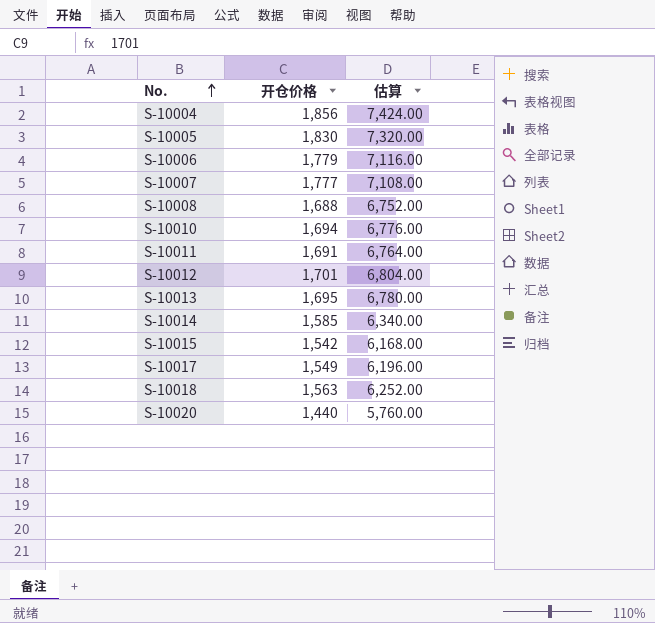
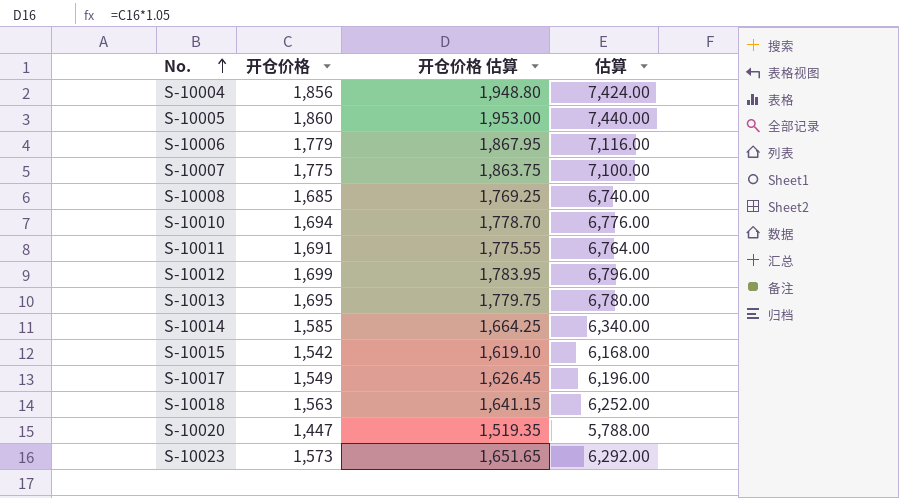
column 开仓价格 估算 | formula: none -> [开仓价格] * 1.05
S-10005 | 开仓价格: 1,830 -> 1,860
S-10005 | 估算: 7,320.00 -> 7,440.00
S-10007 | 开仓价格: 1,777 -> 1,775
S-10007 | 估算: 7,108.00 -> 7,100.00
S-10008 | 开仓价格: 1,688 -> 1,685
S-10008 | 估算: 6,752.00 -> 6,740.00
S-10012 | 开仓价格: 1,701 -> 1,699
S-10012 | 估算: 6,804.00 -> 6,796.00
S-10020 | 开仓价格: 1,440 -> 1,447
S-10020 | 估算: 5,760.00 -> 5,788.00
row S-10023: none -> 1,573 | 1,651.65 | 6,292.00

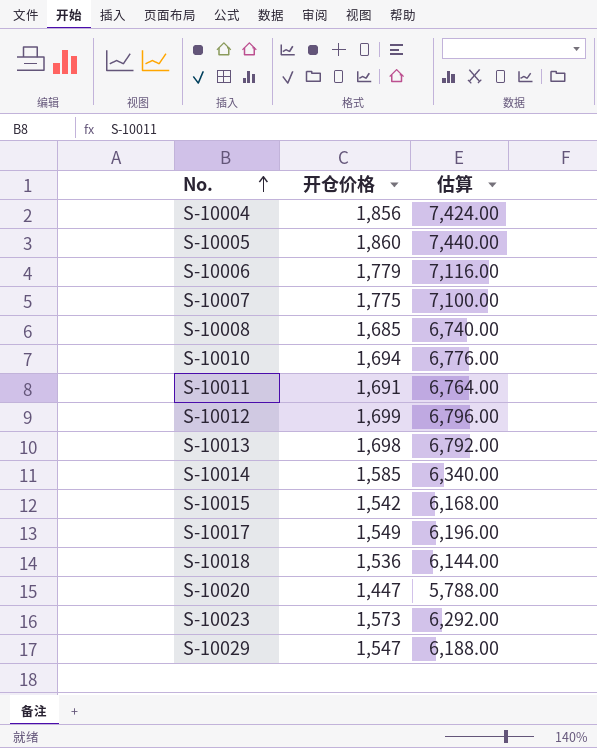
column 开仓价格 估算 | formula: [开仓价格] * 1.05 -> none
S-10013 | 开仓价格: 1,695 -> 1,698
S-10013 | 估算: 6,780.00 -> 6,792.00
S-10018 | 开仓价格: 1,563 -> 1,536
S-10018 | 估算: 6,252.00 -> 6,144.00
row S-10029: none -> 1,547 | 6,188.00

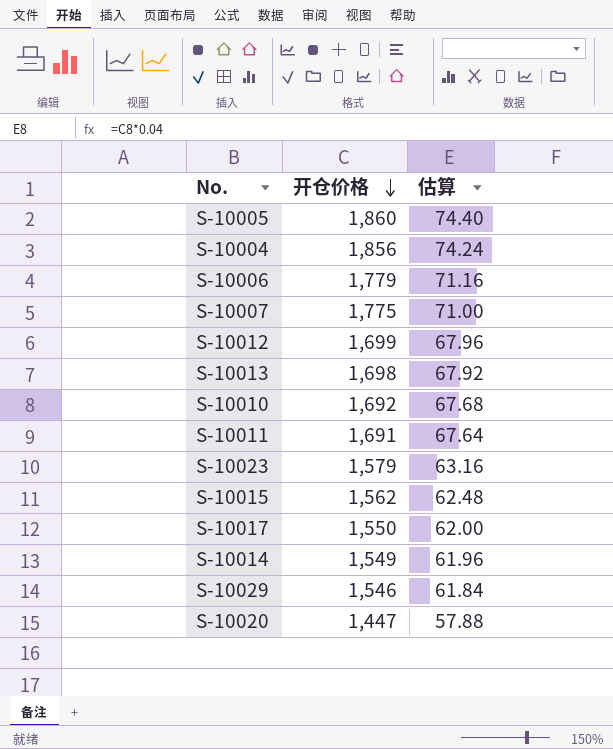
row order: No. ascending -> 开仓价格 descending
column 估算 | formula: [开仓价格] * 4 -> [开仓价格] * 0.04
row S-10008: 1,685 | 6,740.00 -> none
row S-10018: 1,536 | 6,144.00 -> none
S-10010 | 开仓价格: 1,694 -> 1,692
S-10023 | 开仓价格: 1,573 -> 1,579
S-10015 | 开仓价格: 1,542 -> 1,562
S-10017 | 开仓价格: 1,549 -> 1,550
S-10014 | 开仓价格: 1,585 -> 1,549
S-10029 | 开仓价格: 1,547 -> 1,546

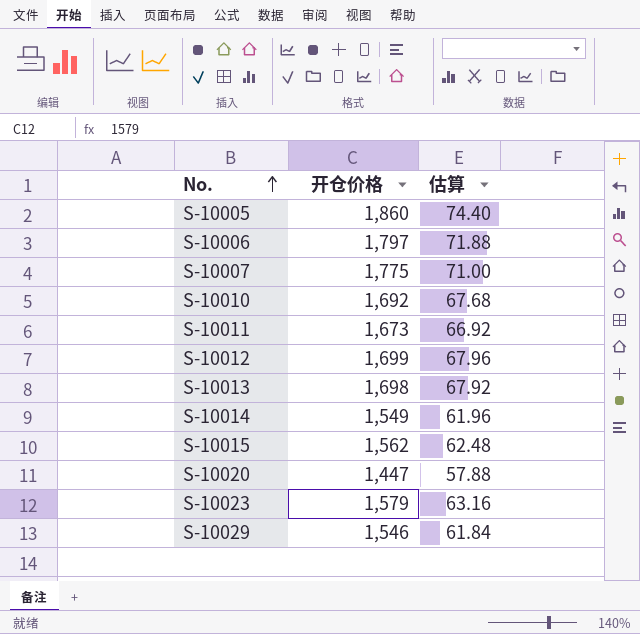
row order: 开仓价格 descending -> No. ascending
row S-10004: 1,856 | 74.24 -> none
row S-10017: 1,550 | 62.00 -> none
S-10006 | 开仓价格: 1,779 -> 1,797
S-10006 | 估算: 71.16 -> 71.88
S-10011 | 开仓价格: 1,691 -> 1,673
S-10011 | 估算: 67.64 -> 66.92

